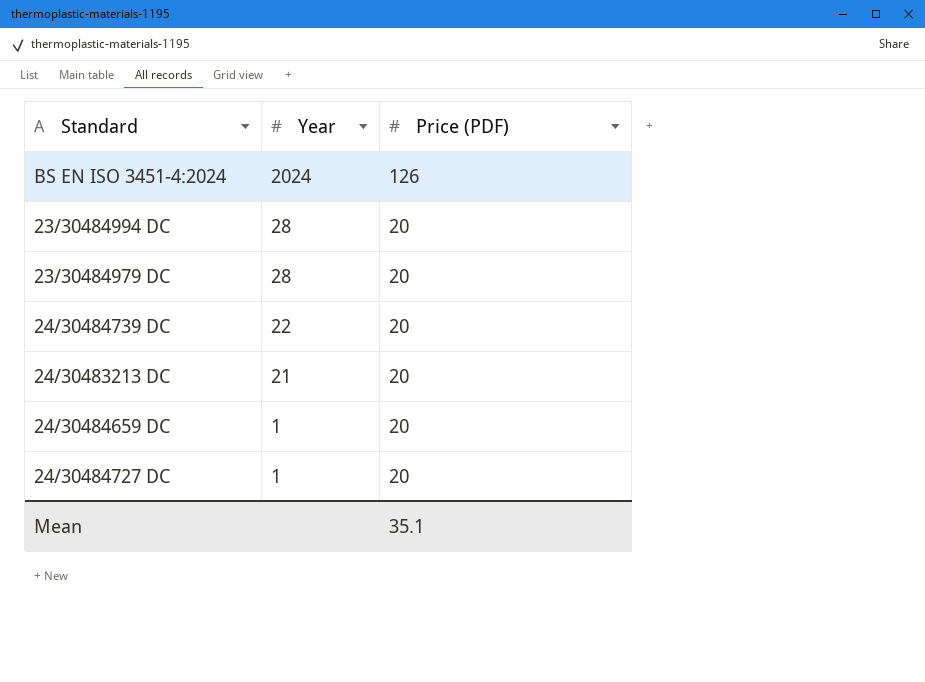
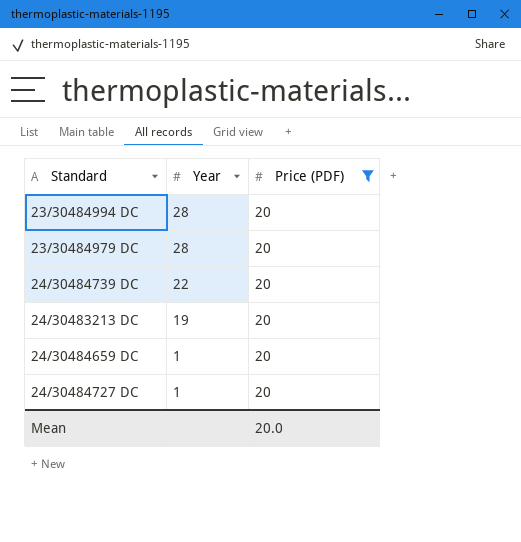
filter: none -> Price (PDF) = 20
24/30483213 DC | Year: 21 -> 19
Mean | Price (PDF): 35.1 -> 20.0

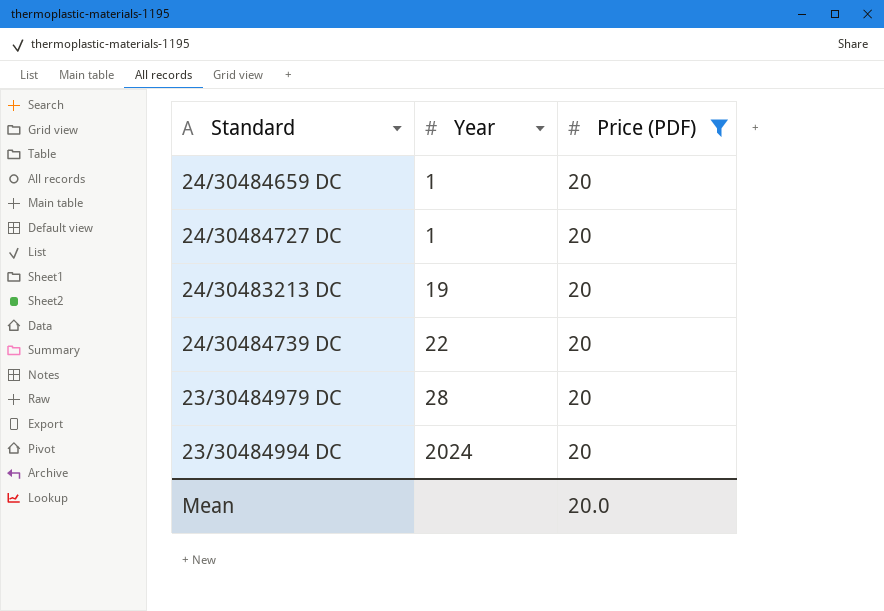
row order: Year descending -> Year ascending
23/30484994 DC | Year: 28 -> 2024

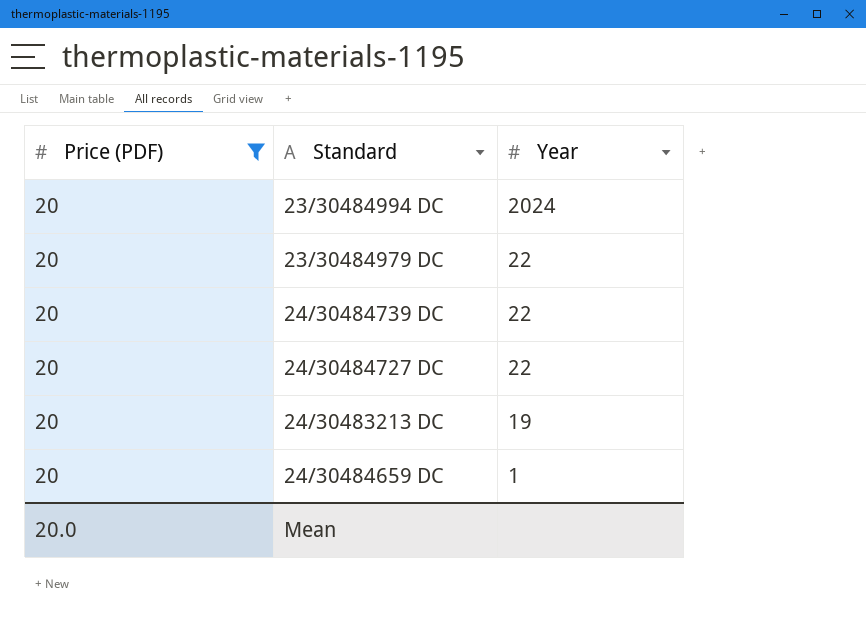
row order: Year ascending -> Year descending
column Price (PDF) | position: 3 -> 1
23/30484979 DC | Year: 28 -> 22
24/30484727 DC | Year: 1 -> 22

